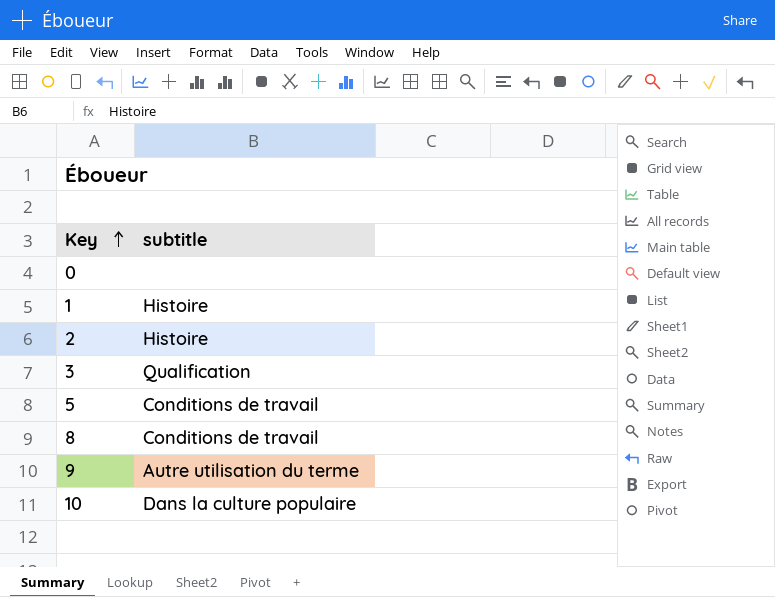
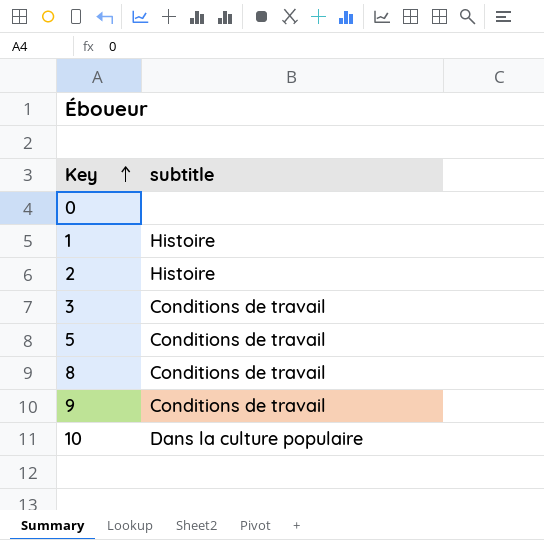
3 | subtitle: Qualification -> Conditions de travail
9 | subtitle: Autre utilisation du terme -> Conditions de travail

